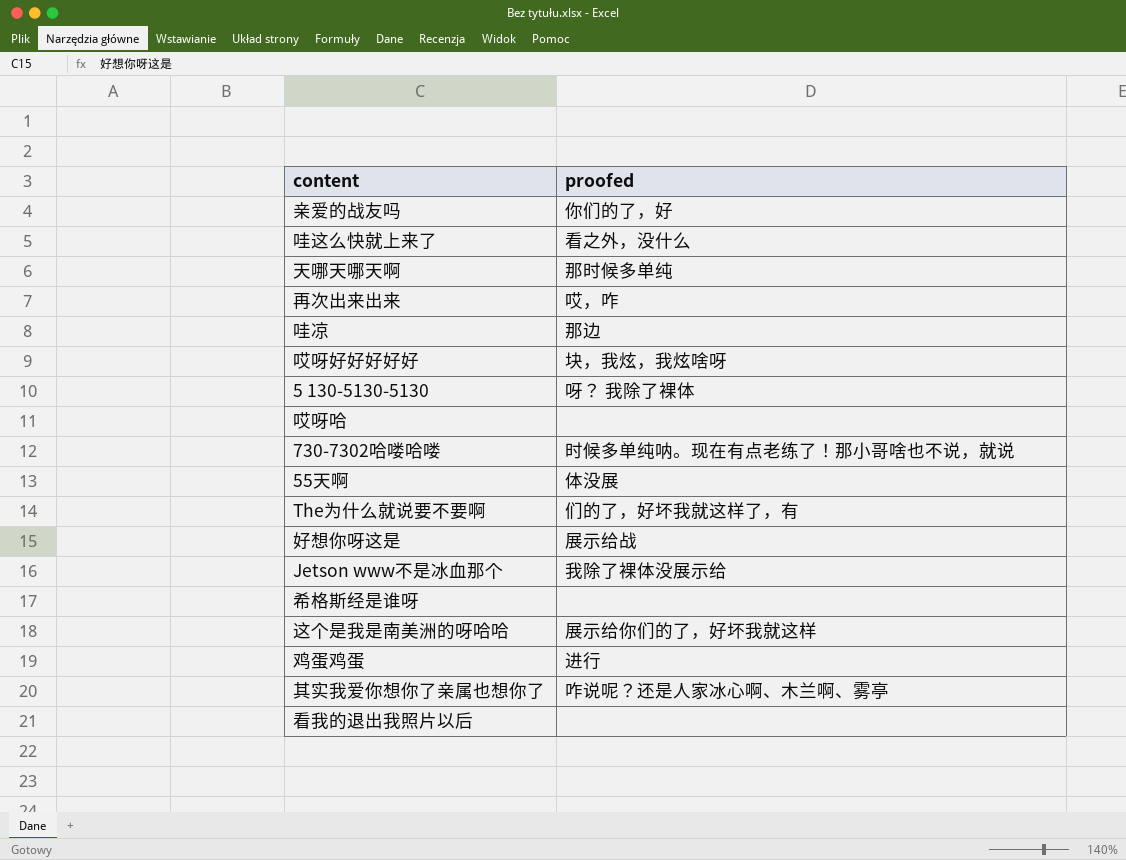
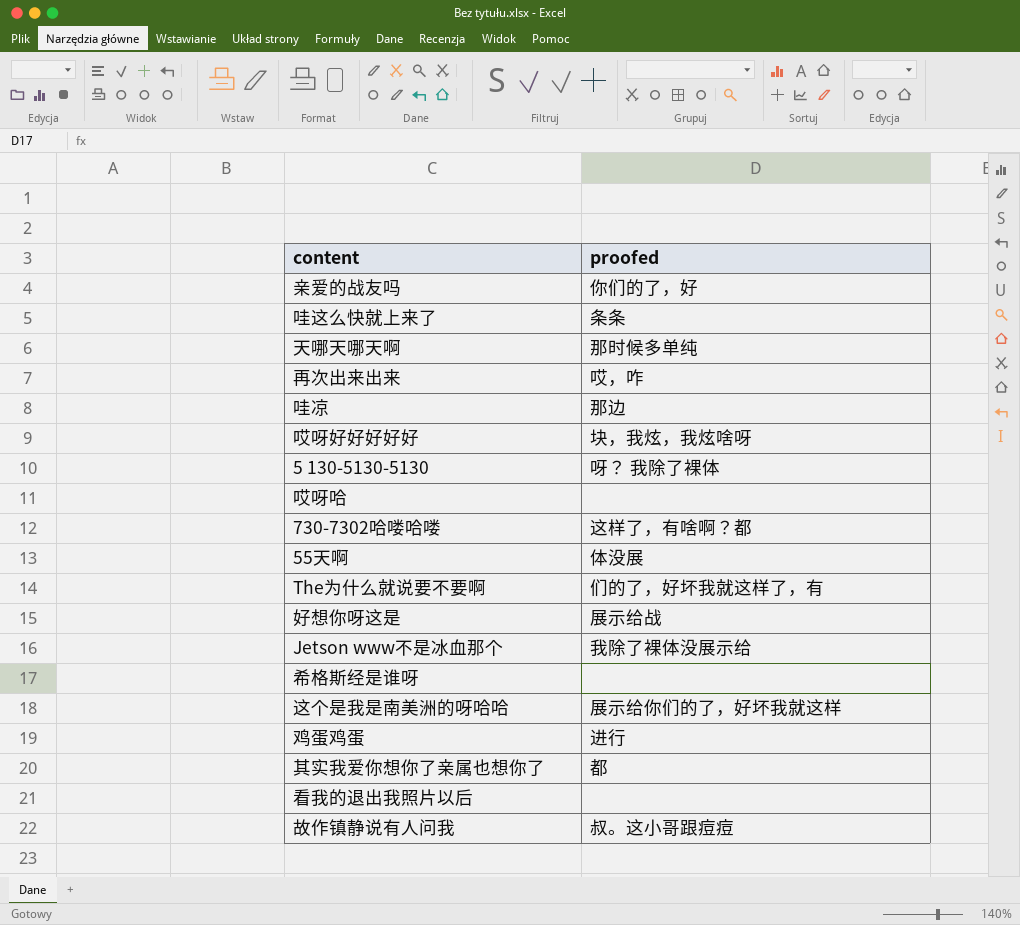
哇这么快就上来了 | proofed: 看之外，没什么 -> 条条
730-7302哈喽哈喽 | proofed: 时候多单纯呐。现在有点老练了！那小哥啥也不说，就说 -> 这样了，有啥啊？都
其实我爱你想你了亲属也想你了 | proofed: 咋说呢？还是人家冰心啊、木兰啊、雾亭 -> 都
row 故作镇静说有人问我: none -> 叔。这小哥跟痘痘

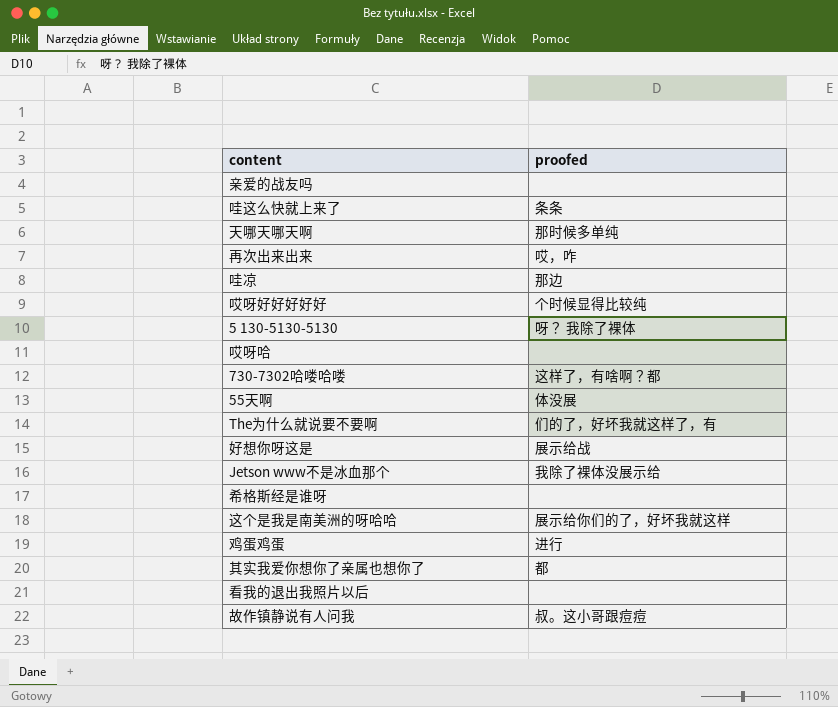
亲爱的战友吗 | proofed: 你们的了，好 -> none
哎呀好好好好好 | proofed: 块，我炫，我炫啥呀 -> 个时候显得比较纯

